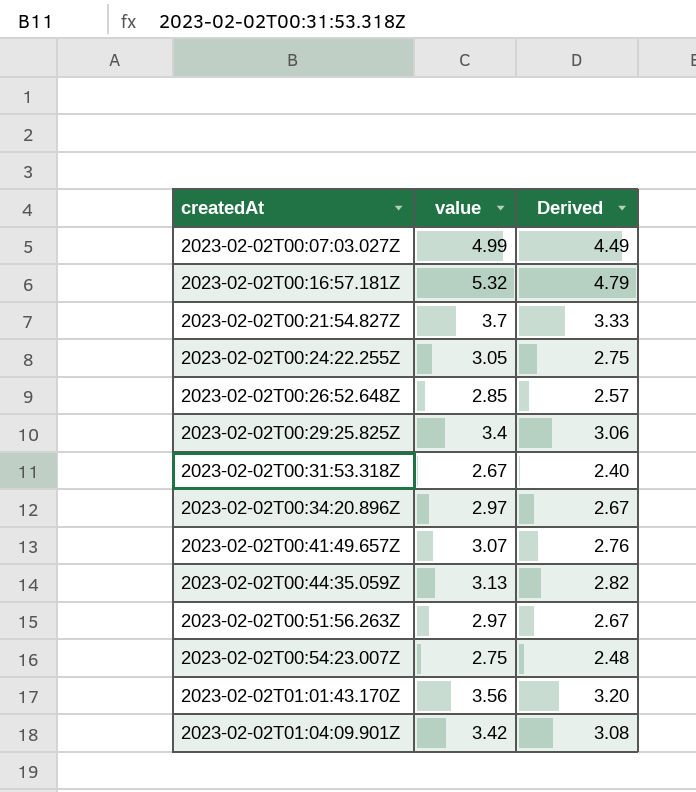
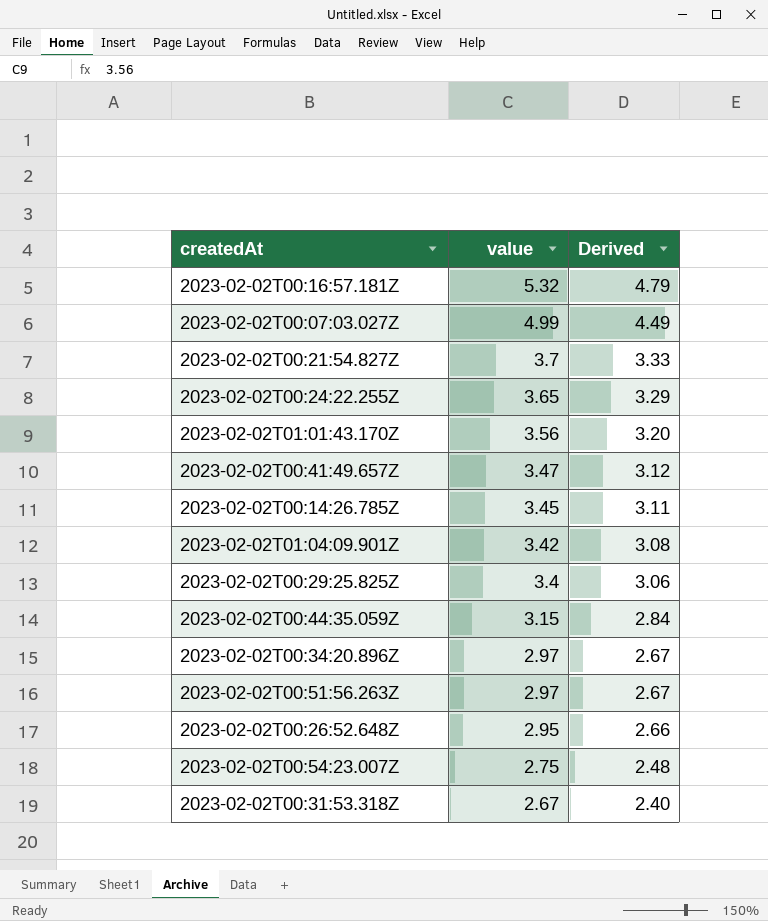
row order: createdAt ascending -> value descending
2023-02-02T00:24:22.255Z | value: 3.05 -> 3.65
2023-02-02T00:24:22.255Z | Derived: 2.75 -> 3.29
2023-02-02T00:41:49.657Z | value: 3.07 -> 3.47
2023-02-02T00:41:49.657Z | Derived: 2.76 -> 3.12
row 2023-02-02T00:14:26.785Z: none -> 3.45 | 3.11
2023-02-02T00:44:35.059Z | value: 3.13 -> 3.15
2023-02-02T00:44:35.059Z | Derived: 2.82 -> 2.84
2023-02-02T00:26:52.648Z | value: 2.85 -> 2.95
2023-02-02T00:26:52.648Z | Derived: 2.57 -> 2.66

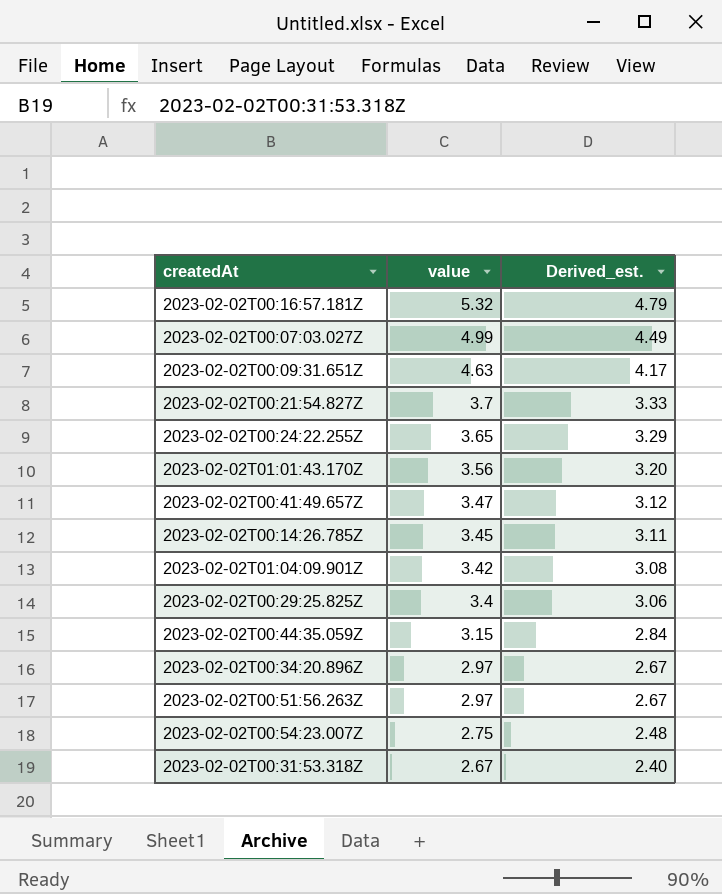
column name: Derived -> Derived_est.
row 2023-02-02T00:26:52.648Z: 2.95 | 2.66 -> none
row 2023-02-02T00:09:31.651Z: none -> 4.63 | 4.17

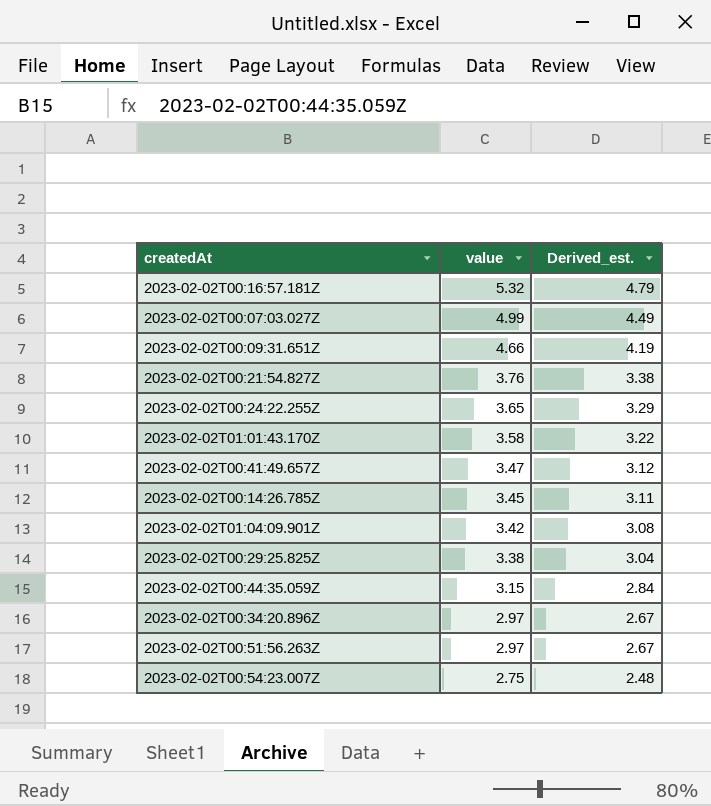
row 2023-02-02T00:31:53.318Z: 2.67 | 2.40 -> none
2023-02-02T00:09:31.651Z | value: 4.63 -> 4.66
2023-02-02T00:09:31.651Z | Derived_est.: 4.17 -> 4.19
2023-02-02T00:21:54.827Z | value: 3.7 -> 3.76
2023-02-02T00:21:54.827Z | Derived_est.: 3.33 -> 3.38
2023-02-02T01:01:43.170Z | value: 3.56 -> 3.58
2023-02-02T01:01:43.170Z | Derived_est.: 3.20 -> 3.22
2023-02-02T00:29:25.825Z | value: 3.4 -> 3.38
2023-02-02T00:29:25.825Z | Derived_est.: 3.06 -> 3.04

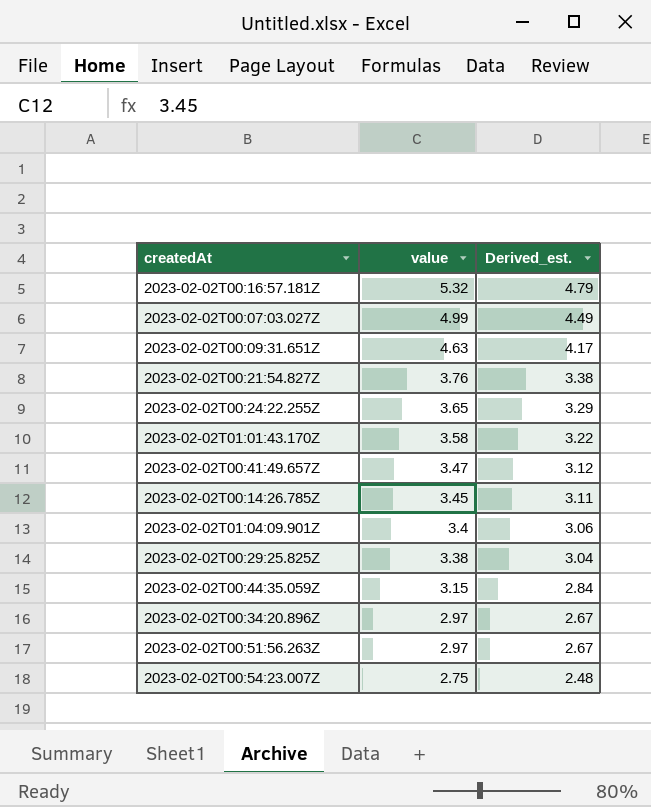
2023-02-02T00:09:31.651Z | value: 4.66 -> 4.63
2023-02-02T00:09:31.651Z | Derived_est.: 4.19 -> 4.17
2023-02-02T01:04:09.901Z | value: 3.42 -> 3.4
2023-02-02T01:04:09.901Z | Derived_est.: 3.08 -> 3.06

